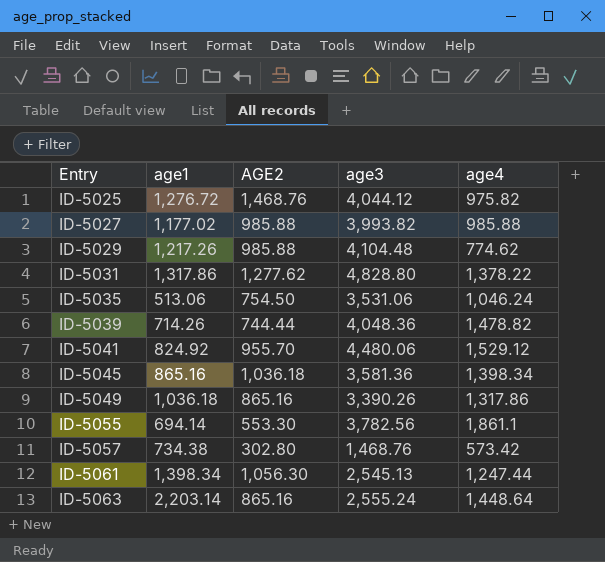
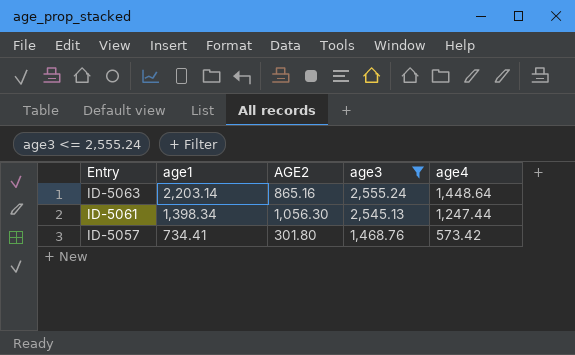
filter: none -> age3 <= 2,555.24
row order: Entry ascending -> Entry descending
ID-5057 | age1: 734.38 -> 734.41
ID-5057 | AGE2: 302.80 -> 301.80

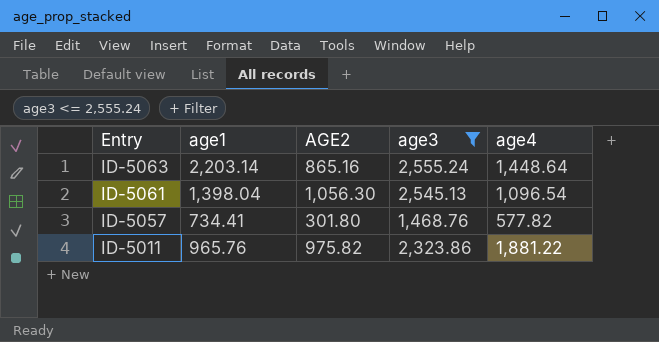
ID-5061 | age1: 1,398.34 -> 1,398.04
ID-5061 | age4: 1,247.44 -> 1,096.54
ID-5057 | age4: 573.42 -> 577.82
row ID-5011: none -> 965.76 | 975.82 | 2,323.86 | 1,881.22

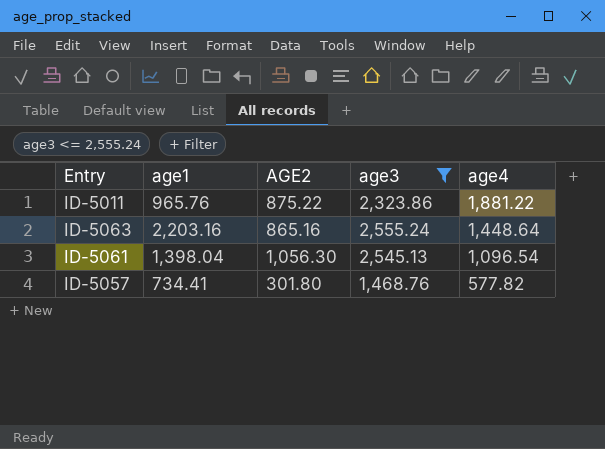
row order: Entry descending -> age4 descending
ID-5011 | AGE2: 975.82 -> 875.22
ID-5063 | age1: 2,203.14 -> 2,203.16

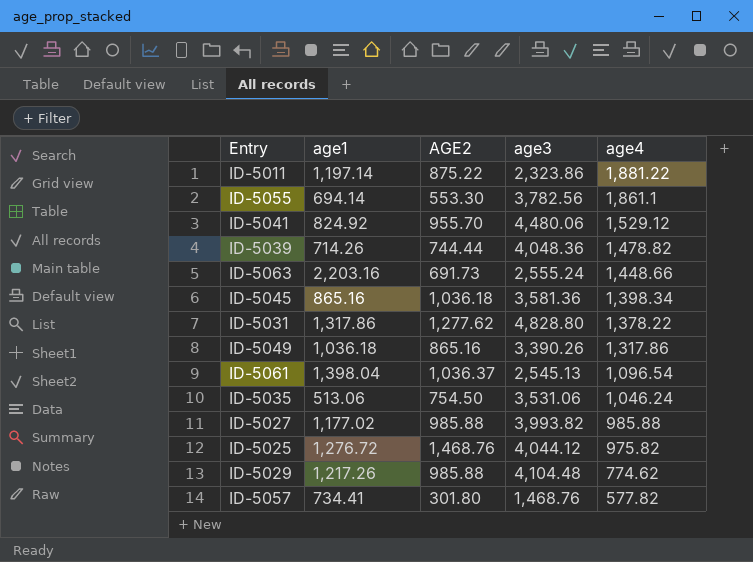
filter: age3 <= 2,555.24 -> none
ID-5011 | age1: 965.76 -> 1,197.14
ID-5063 | AGE2: 865.16 -> 691.73
ID-5063 | age4: 1,448.64 -> 1,448.66
ID-5061 | AGE2: 1,056.30 -> 1,036.37

